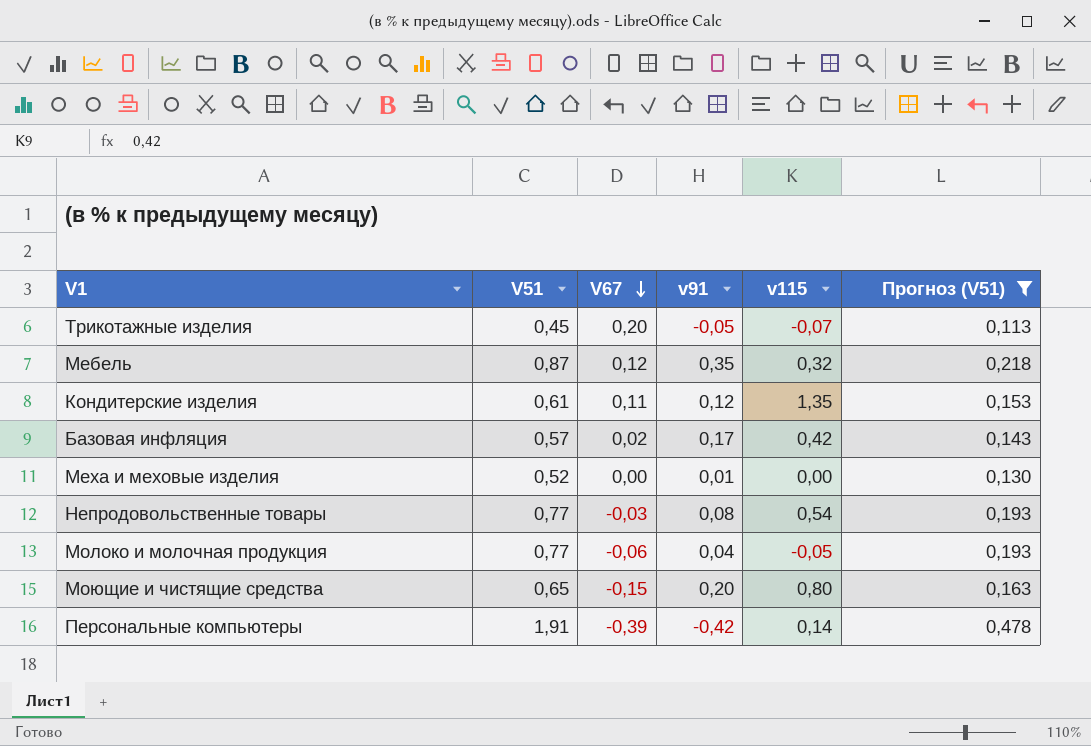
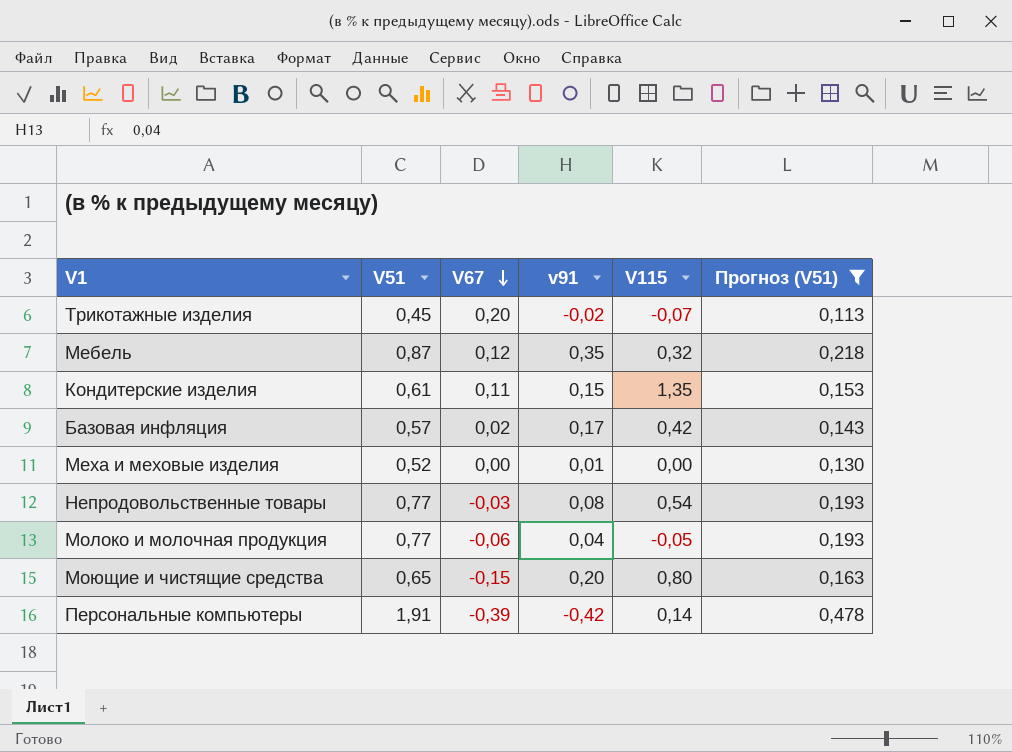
column name: v115 -> V115
Трикотажные изделия | v91: -0,05 -> -0,02
Кондитерские изделия | v91: 0,12 -> 0,15

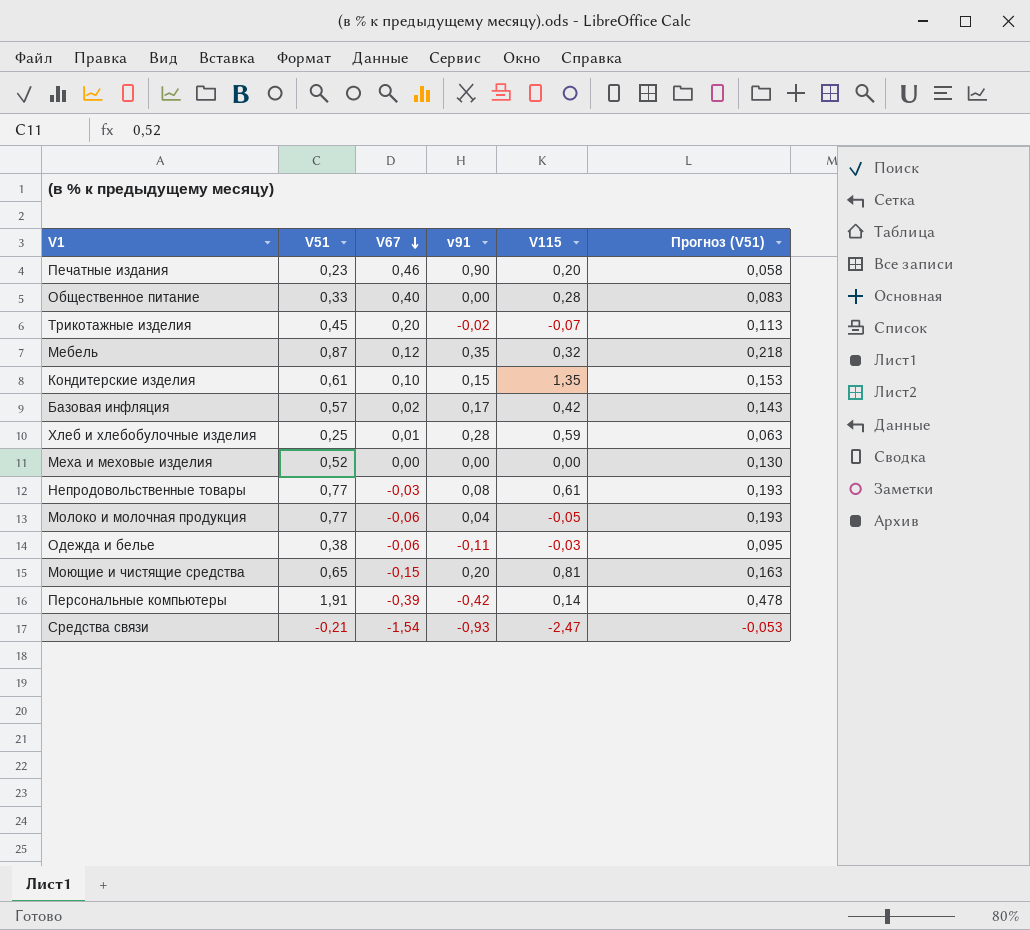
filter: Прогноз (V51) >= 0,113 -> none
Кондитерские изделия | V67: 0,11 -> 0,10
Меха и меховые изделия | v91: 0,01 -> 0,00
Непродовольственные товары | V115: 0,54 -> 0,61
Моющие и чистящие средства | V115: 0,80 -> 0,81

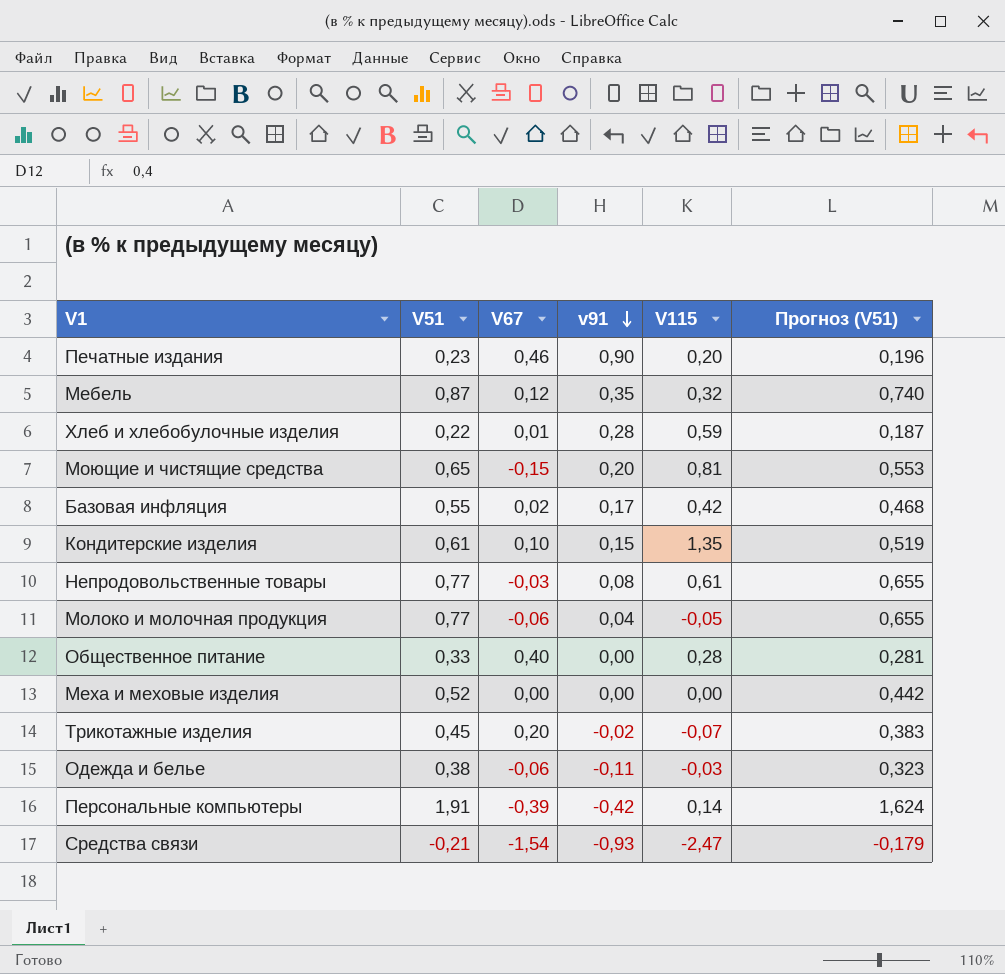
row order: V67 descending -> v91 descending
column Прогноз (V51) | formula: [V51] * 0,25 -> [V51] * 0,85
Хлеб и хлебобулочные изделия | V51: 0,25 -> 0,22
Базовая инфляция | V51: 0,57 -> 0,55

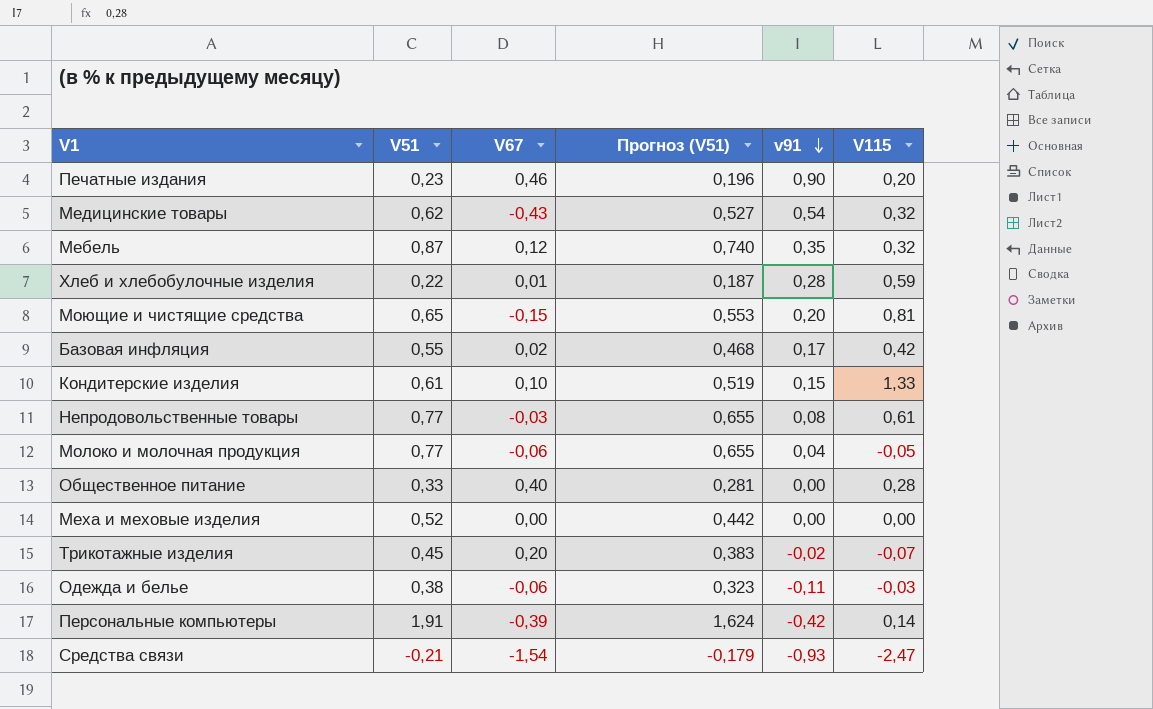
column Прогноз (V51) | position: 6 -> 4
row Медицинские товары: none -> 0,62 | -0,43 | 0,527 | 0,54 | 0,32
Кондитерские изделия | V115: 1,35 -> 1,33

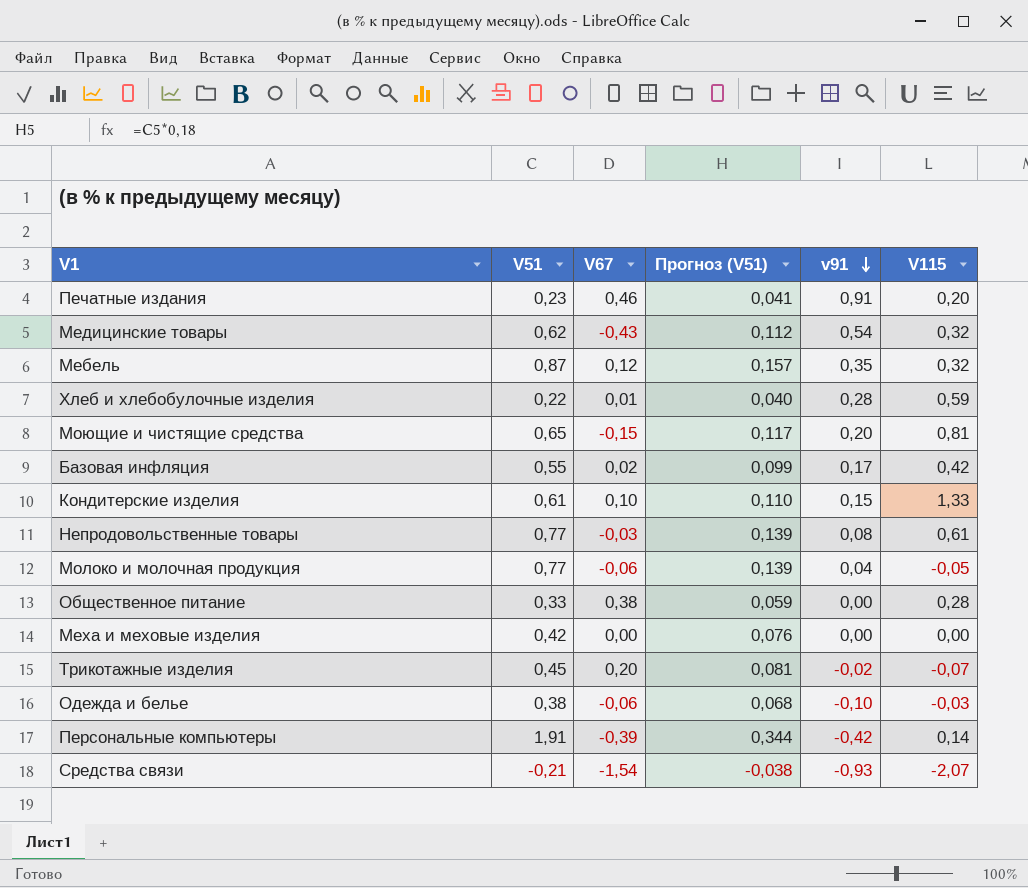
column Прогноз (V51) | formula: [V51] * 0,85 -> [V51] * 0,18
Печатные издания | v91: 0,90 -> 0,91
Общественное питание | V67: 0,40 -> 0,38
Меха и меховые изделия | V51: 0,52 -> 0,42
Одежда и белье | v91: -0,11 -> -0,10
Средства связи | V115: -2,47 -> -2,07

